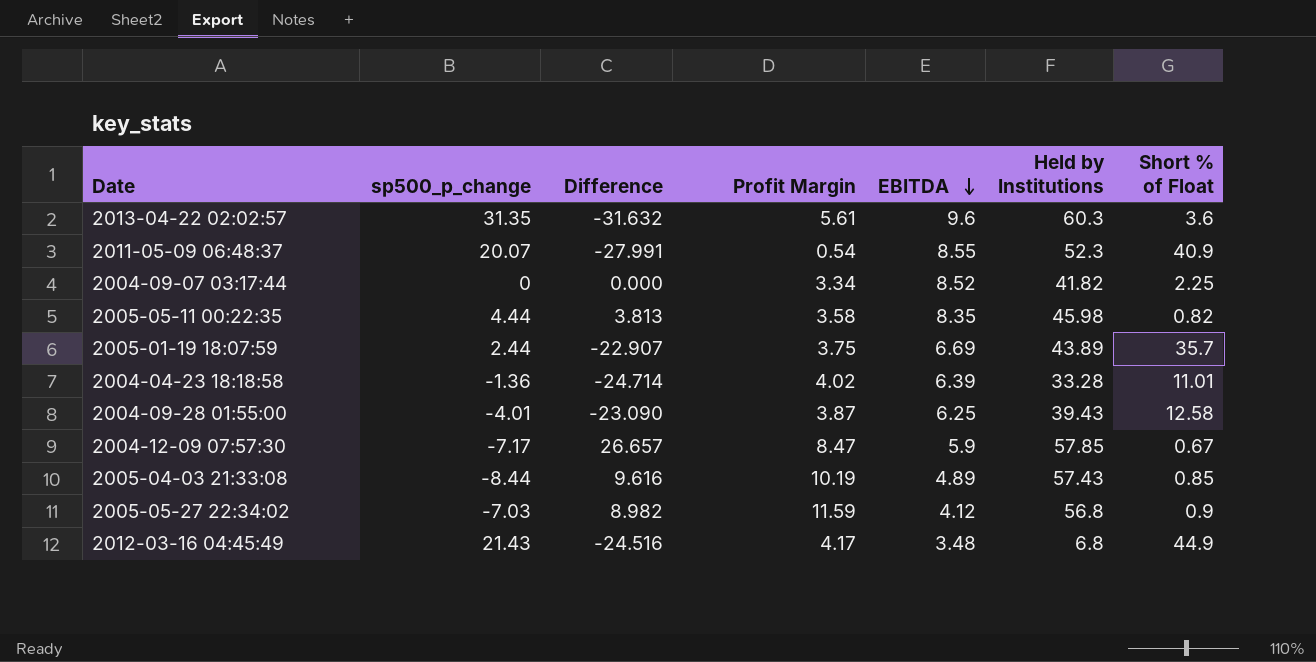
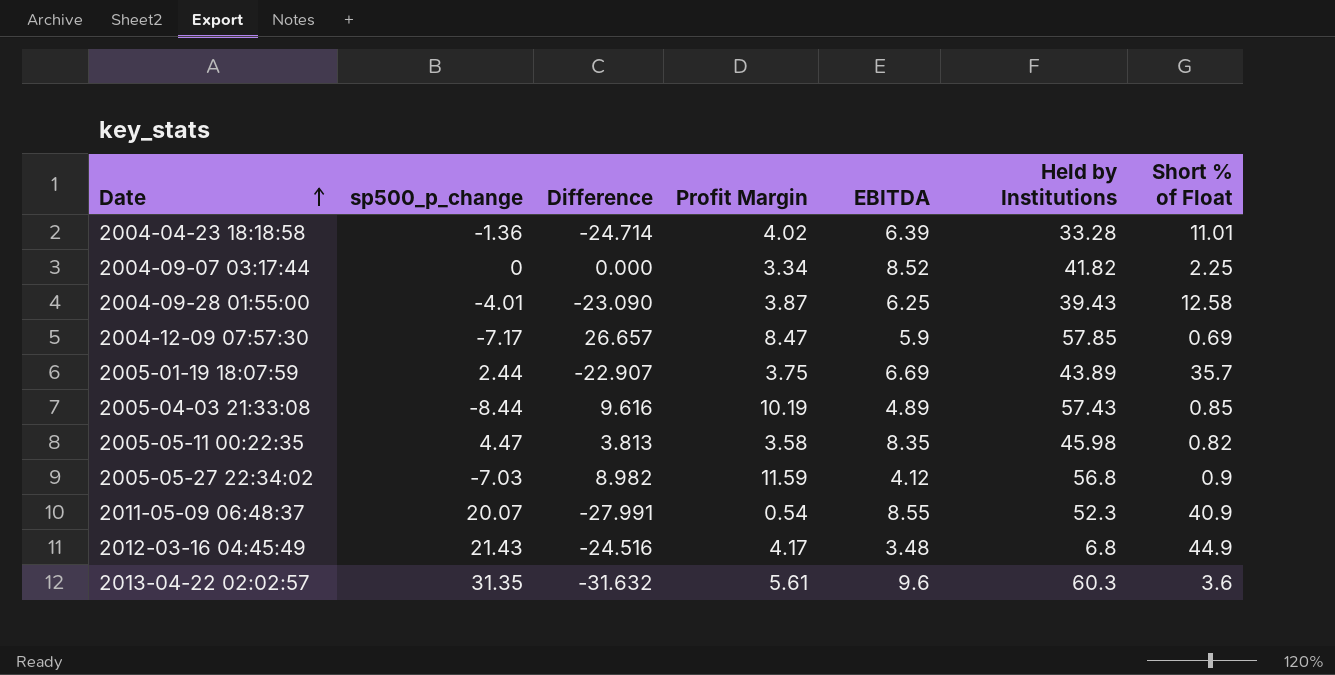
row order: EBITDA descending -> Date ascending
2004-12-09 07:57:30 | Short % of Float: 0.67 -> 0.69
2005-05-11 00:22:35 | sp500_p_change: 4.44 -> 4.47

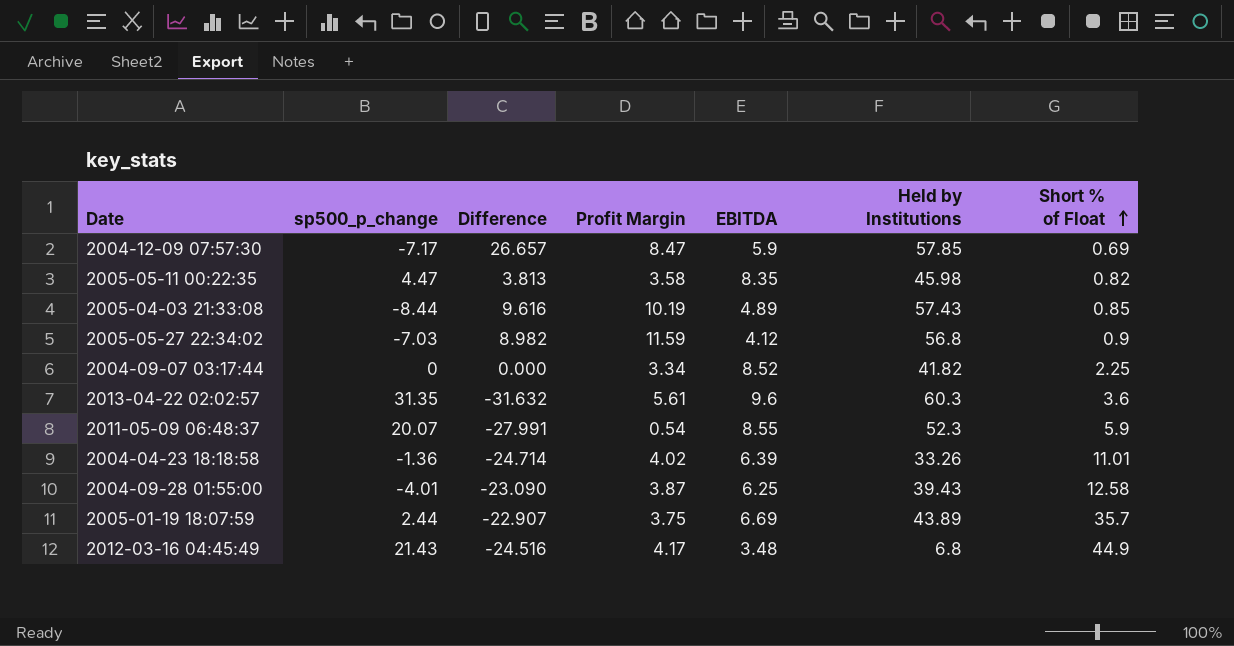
row order: Date ascending -> Short % of Float ascending
2011-05-09 06:48:37 | Short % of Float: 40.9 -> 5.9
2004-04-23 18:18:58 | Held by Institutions: 33.28 -> 33.26

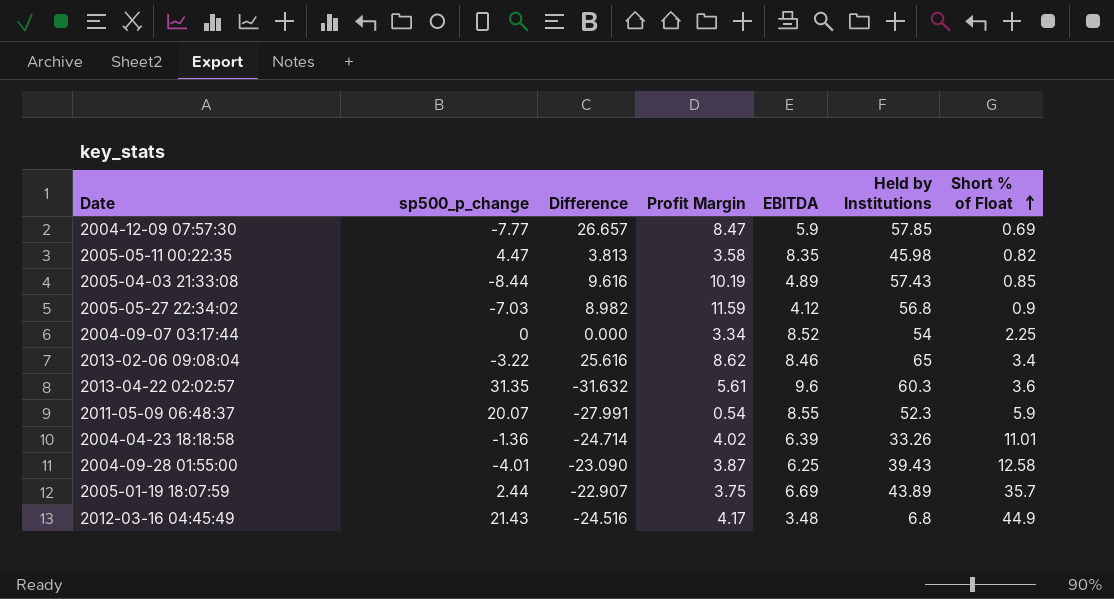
2004-12-09 07:57:30 | sp500_p_change: -7.17 -> -7.77
2004-09-07 03:17:44 | Held by Institutions: 41.82 -> 54
row 2013-02-06 09:08:04: none -> -3.22 | 25.616 | 8.62 | 8.46 | 65 | 3.4

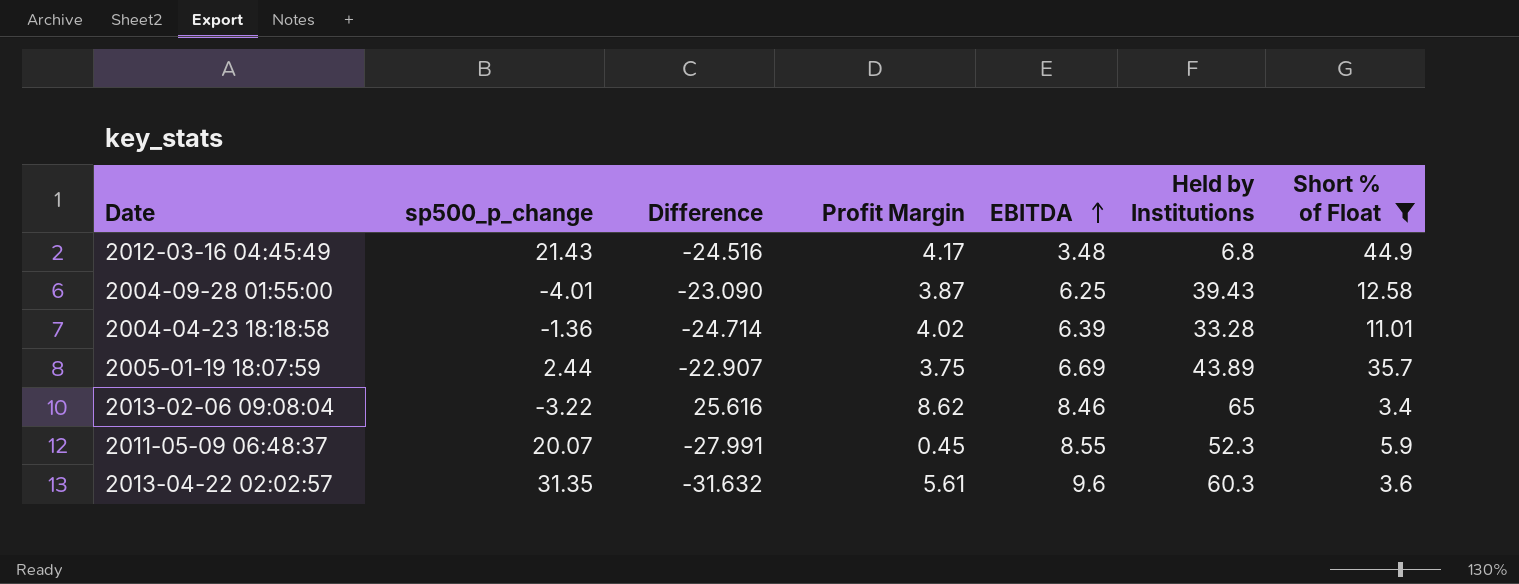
filter: none -> Short % of Float >= 3.4
row order: Short % of Float ascending -> EBITDA ascending
2004-04-23 18:18:58 | Held by Institutions: 33.26 -> 33.28
2011-05-09 06:48:37 | Profit Margin: 0.54 -> 0.45

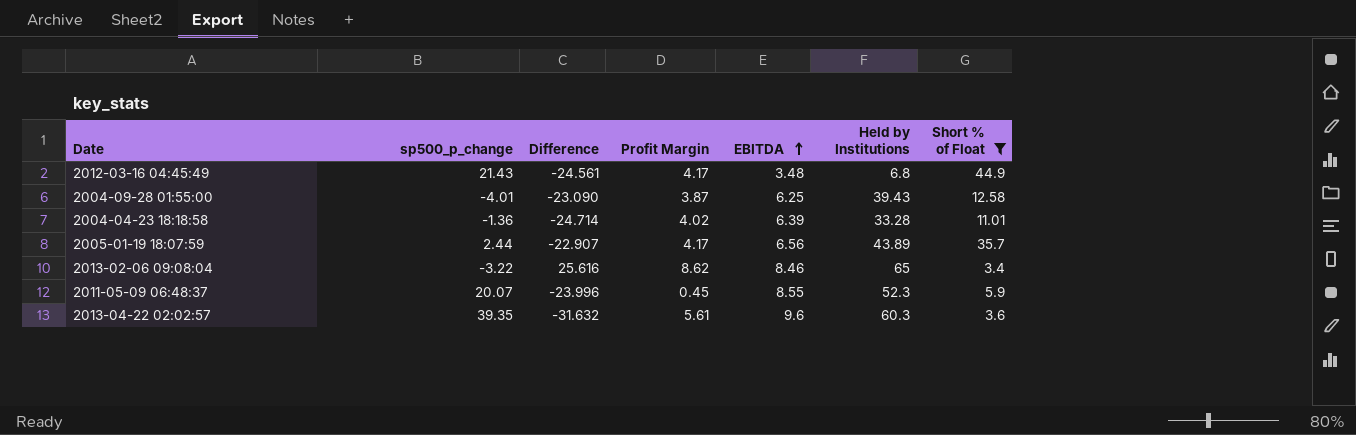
2012-03-16 04:45:49 | Difference: -24.516 -> -24.561
2005-01-19 18:07:59 | Profit Margin: 3.75 -> 4.17
2005-01-19 18:07:59 | EBITDA: 6.69 -> 6.56
2011-05-09 06:48:37 | Difference: -27.991 -> -23.996
2013-04-22 02:02:57 | sp500_p_change: 31.35 -> 39.35

